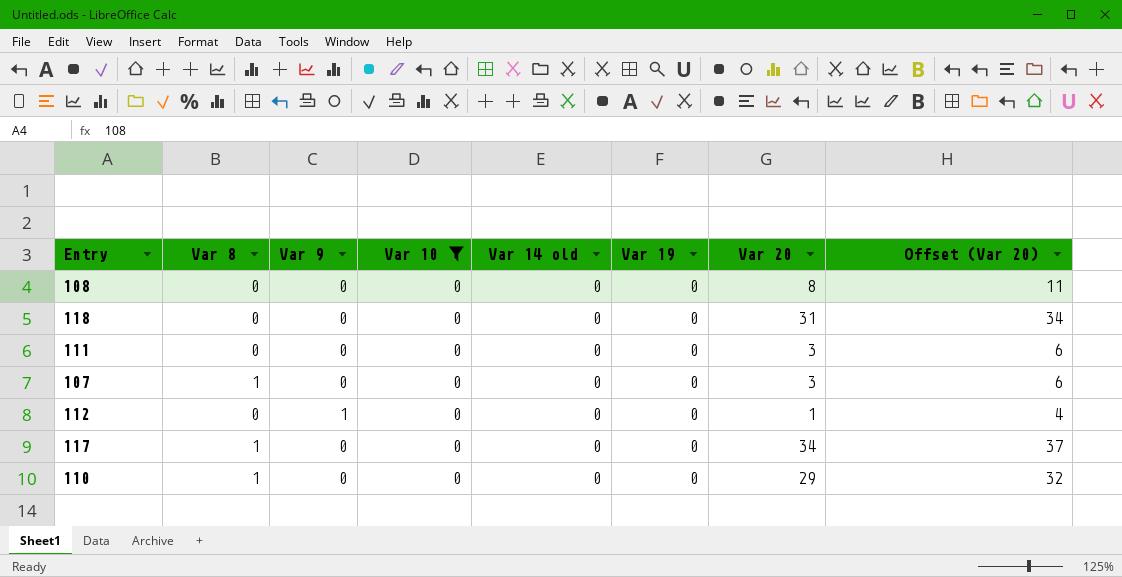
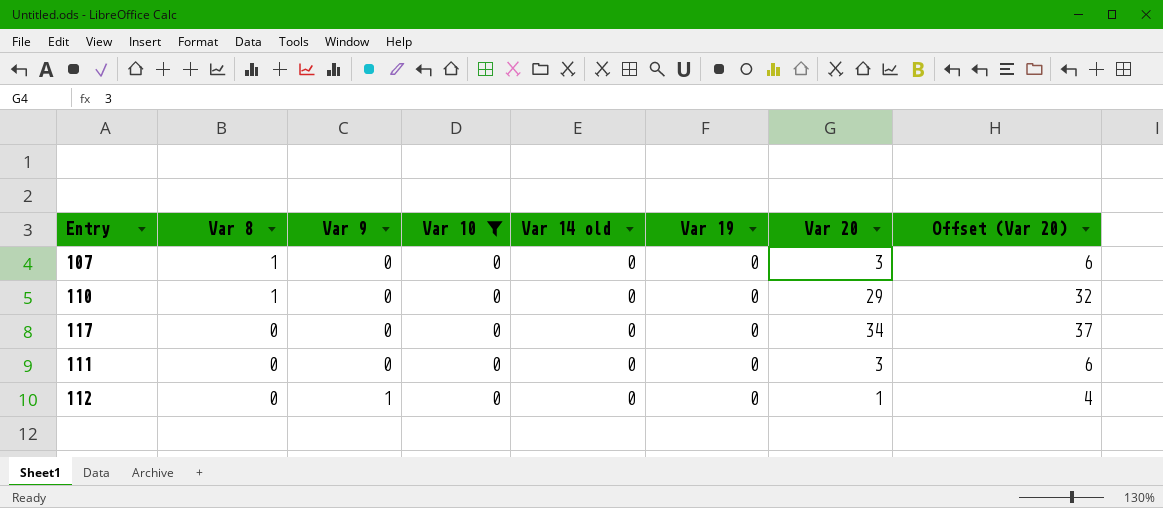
row order: none -> Var 8 descending
row 108: 0 | 0 | 0 | 0 | 0 | 8 | 11 -> none
row 118: 0 | 0 | 0 | 0 | 0 | 31 | 34 -> none
117 | Var 8: 1 -> 0

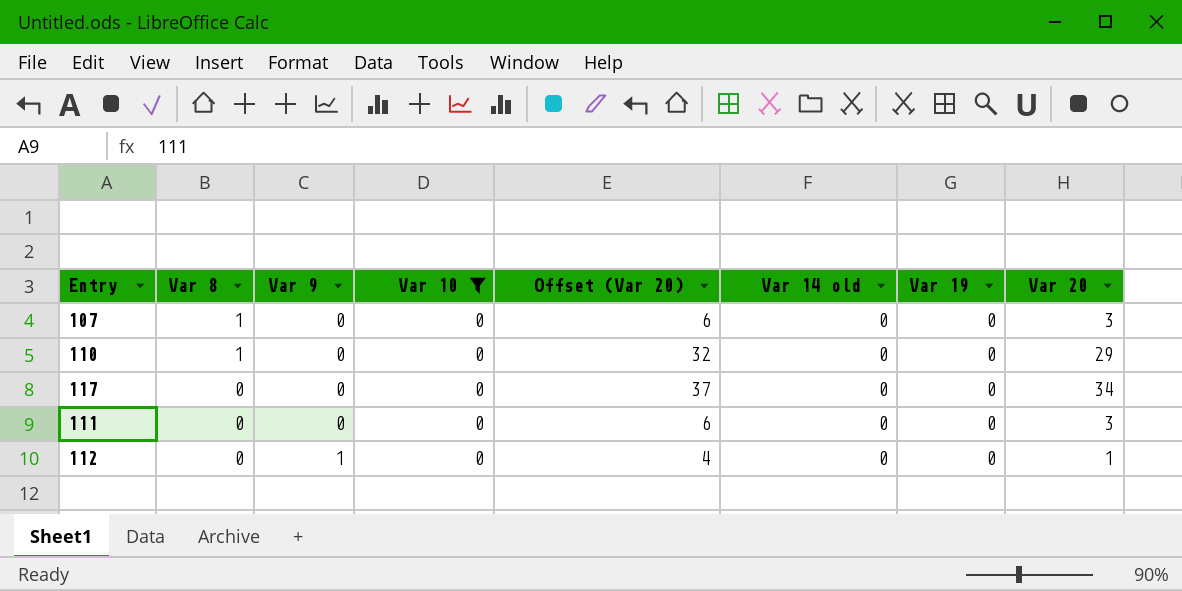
column Offset (Var 20) | position: 8 -> 5

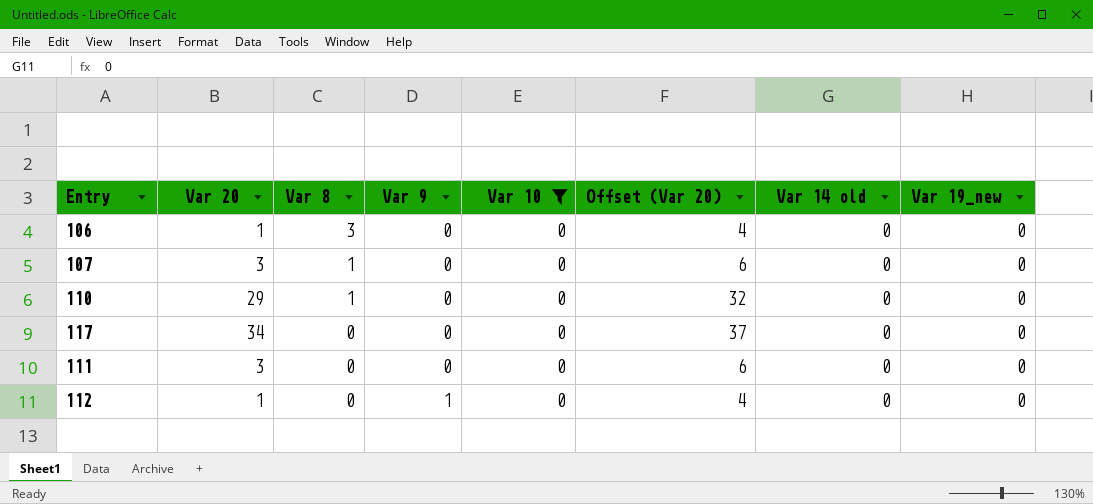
column Var 20 | position: 8 -> 2
column name: Var 19 -> Var 19_new
row 106: none -> 1 | 3 | 0 | 0 | 4 | 0 | 0

